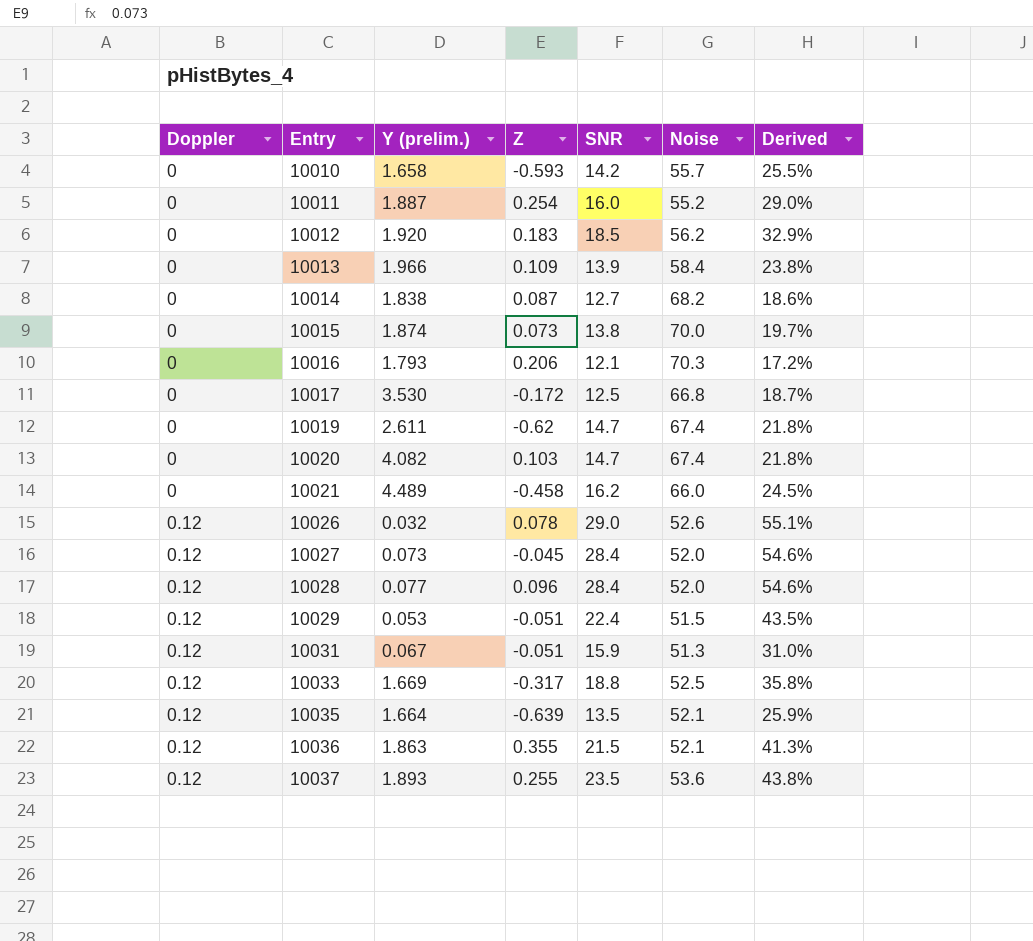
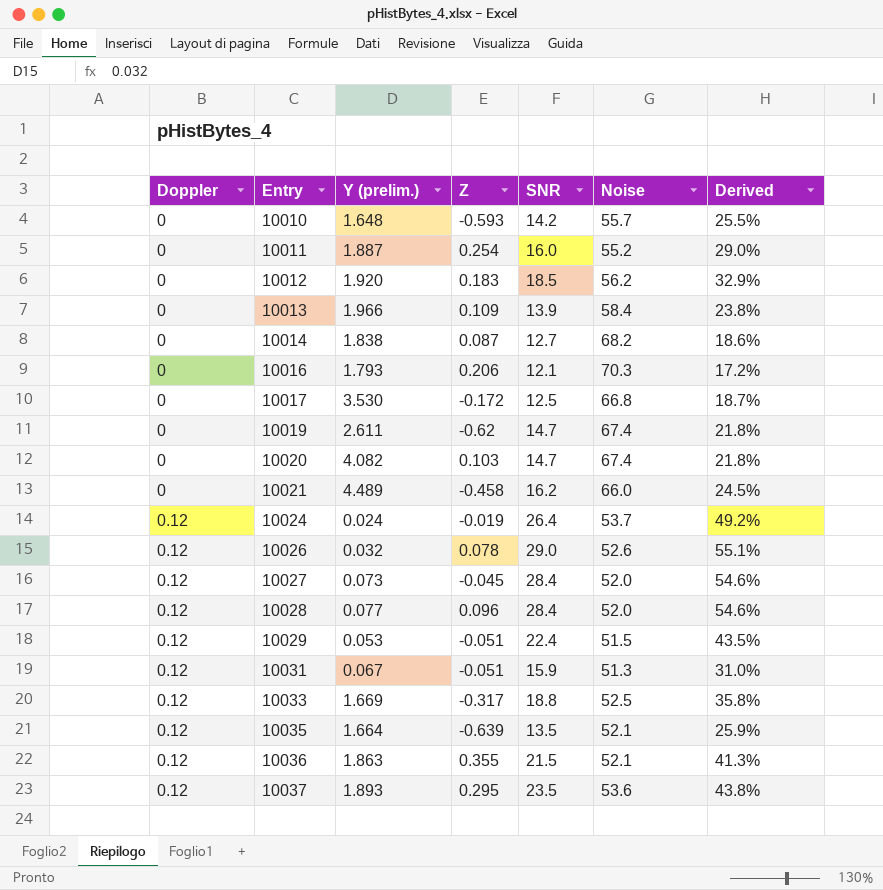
row 10015: 0 | 1.874 | 0.073 | 13.8 | 70.0 | 19.7% -> none
10010 | Y (prelim.): 1.658 -> 1.648
row 10024: none -> 0.12 | 0.024 | -0.019 | 26.4 | 53.7 | 49.2%
10037 | Z: 0.255 -> 0.295

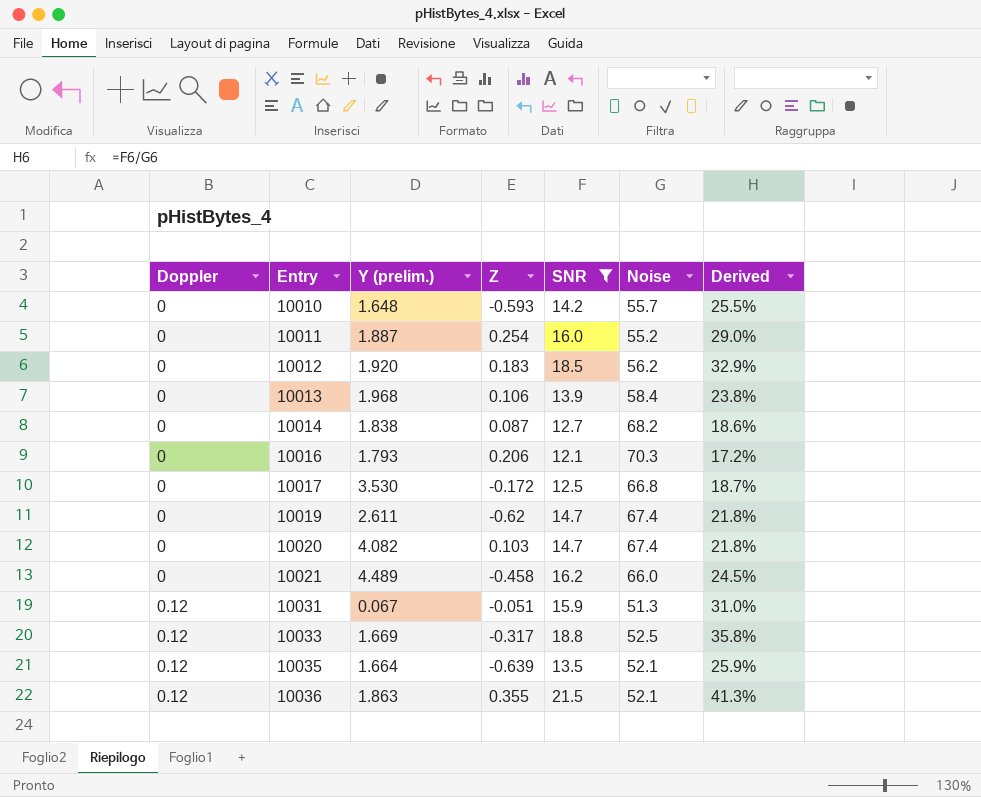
filter: none -> SNR <= 21.5
10013 | Y (prelim.): 1.966 -> 1.968
10013 | Z: 0.109 -> 0.106

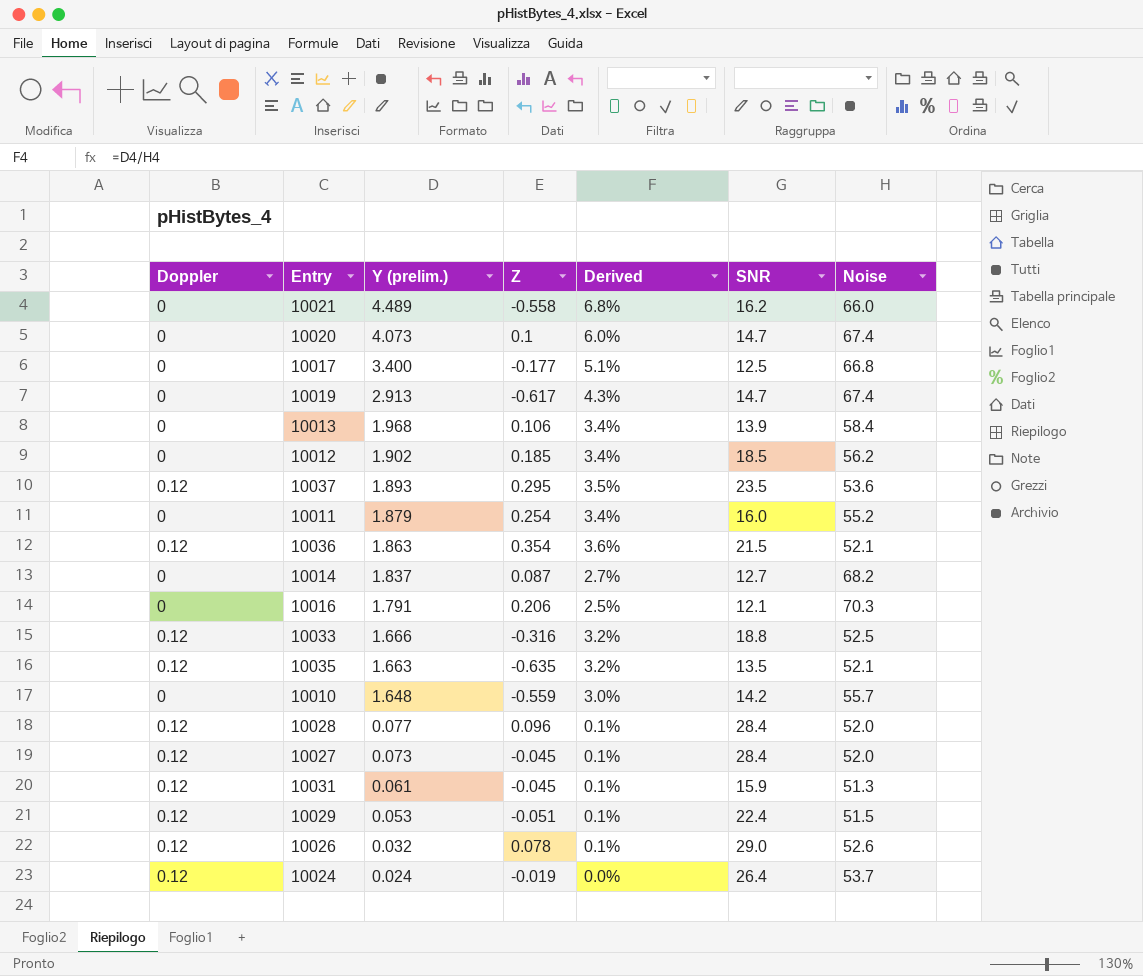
filter: SNR <= 21.5 -> none
row order: Doppler ascending -> Y (prelim.) descending
column Derived | formula: [SNR] / [Noise] -> [Y (prelim.)] / [Noise]
column Derived | position: 7 -> 5
10021 | Z: -0.458 -> -0.558
10020 | Y (prelim.): 4.082 -> 4.073
10020 | Z: 0.103 -> 0.1
10017 | Y (prelim.): 3.530 -> 3.400
10017 | Z: -0.172 -> -0.177
10019 | Y (prelim.): 2.611 -> 2.913
10019 | Z: -0.62 -> -0.617
10012 | Y (prelim.): 1.920 -> 1.902
10012 | Z: 0.183 -> 0.185
10011 | Y (prelim.): 1.887 -> 1.879
10036 | Z: 0.355 -> 0.354
10014 | Y (prelim.): 1.838 -> 1.837
10016 | Y (prelim.): 1.793 -> 1.791
10033 | Y (prelim.): 1.669 -> 1.666
10033 | Z: -0.317 -> -0.316
10035 | Y (prelim.): 1.664 -> 1.663
10035 | Z: -0.639 -> -0.635
10010 | Z: -0.593 -> -0.559
10031 | Y (prelim.): 0.067 -> 0.061
10031 | Z: -0.051 -> -0.045

